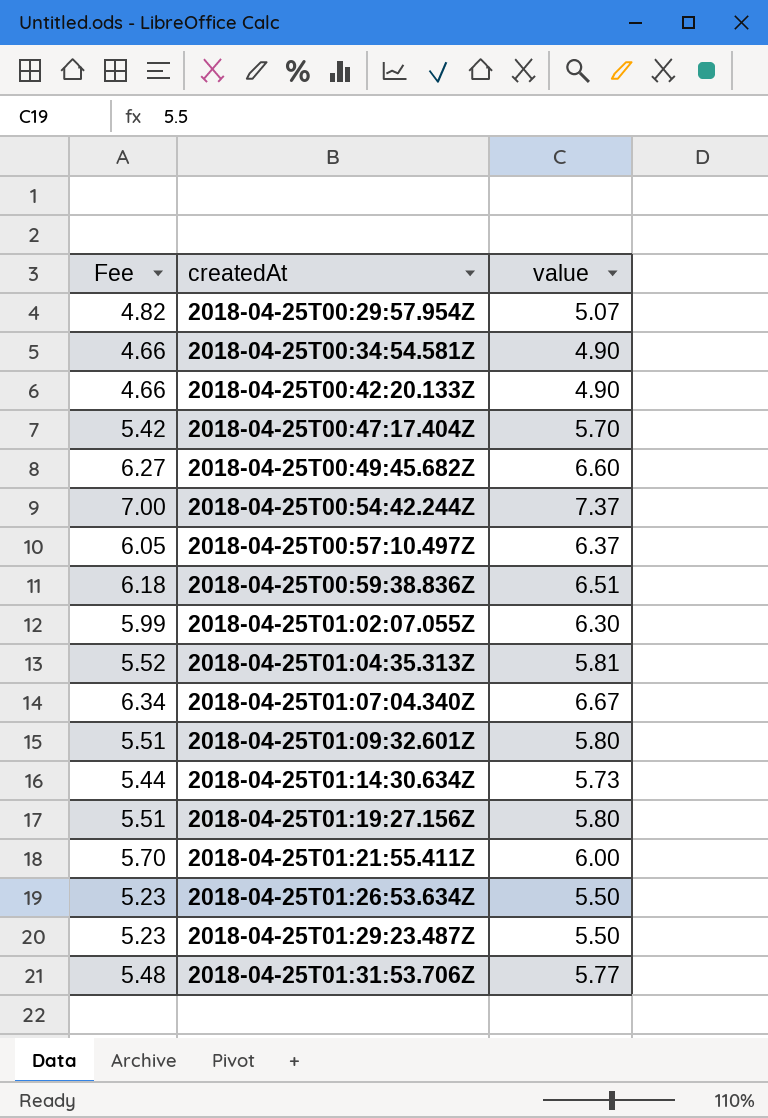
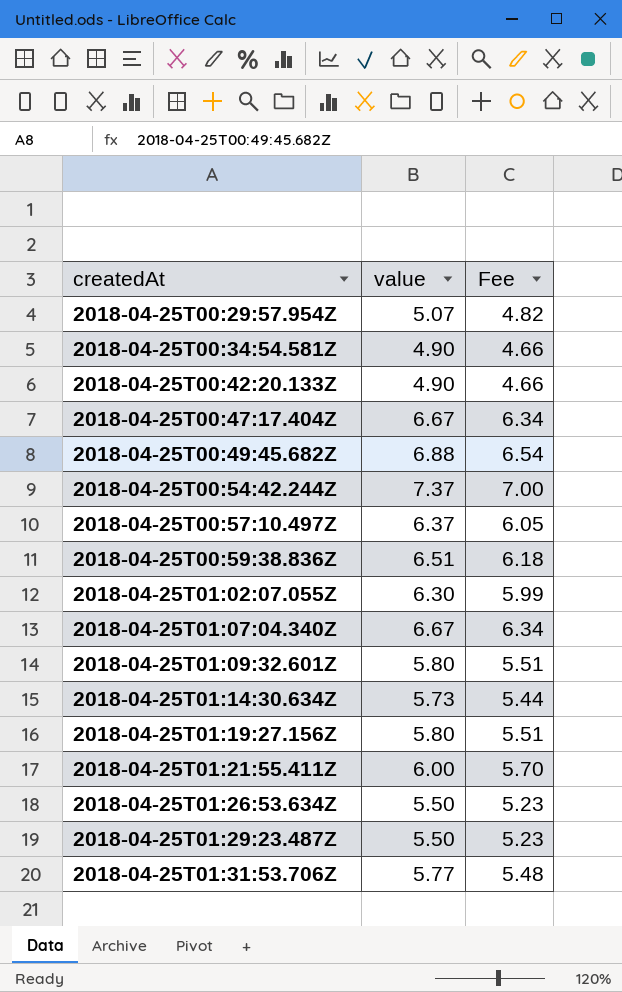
column Fee | position: 1 -> 3
row 2018-04-25T01:04:35.313Z: 5.52 | 5.81 -> none
2018-04-25T00:47:17.404Z | value: 5.70 -> 6.67
2018-04-25T00:47:17.404Z | Fee: 5.42 -> 6.34
2018-04-25T00:49:45.682Z | value: 6.60 -> 6.88
2018-04-25T00:49:45.682Z | Fee: 6.27 -> 6.54

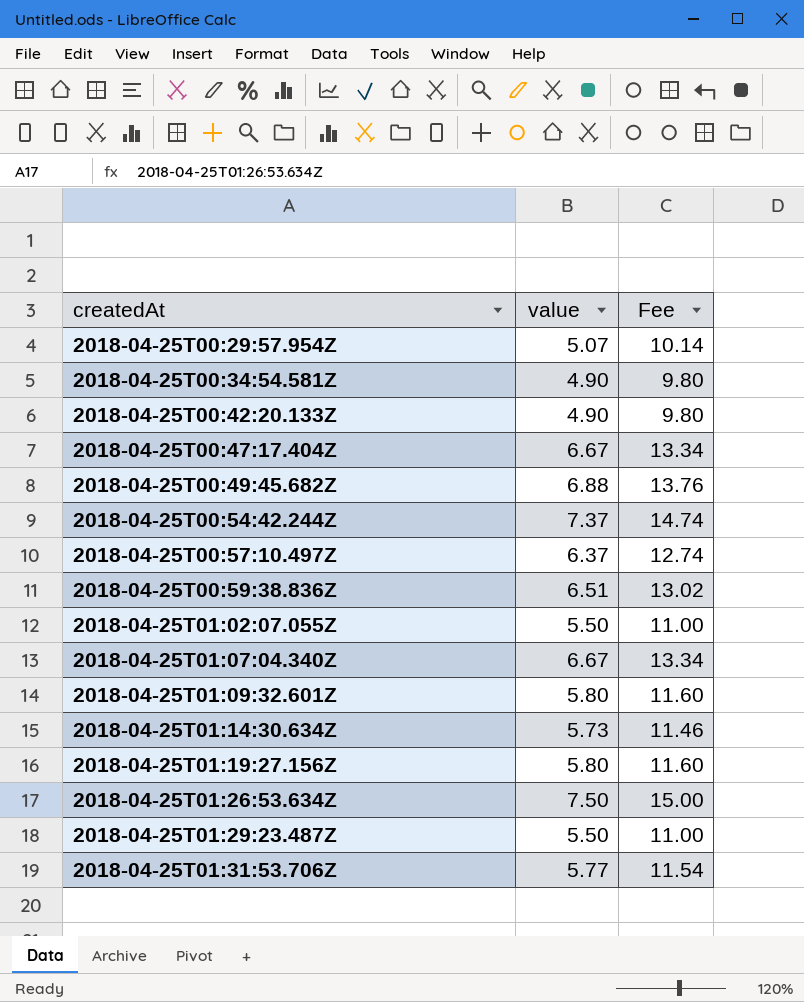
column Fee | formula: [value] * 0.95 -> [value] * 2
row 2018-04-25T01:21:55.411Z: 6.00 | 5.70 -> none
2018-04-25T01:02:07.055Z | value: 6.30 -> 5.50
2018-04-25T01:26:53.634Z | value: 5.50 -> 7.50

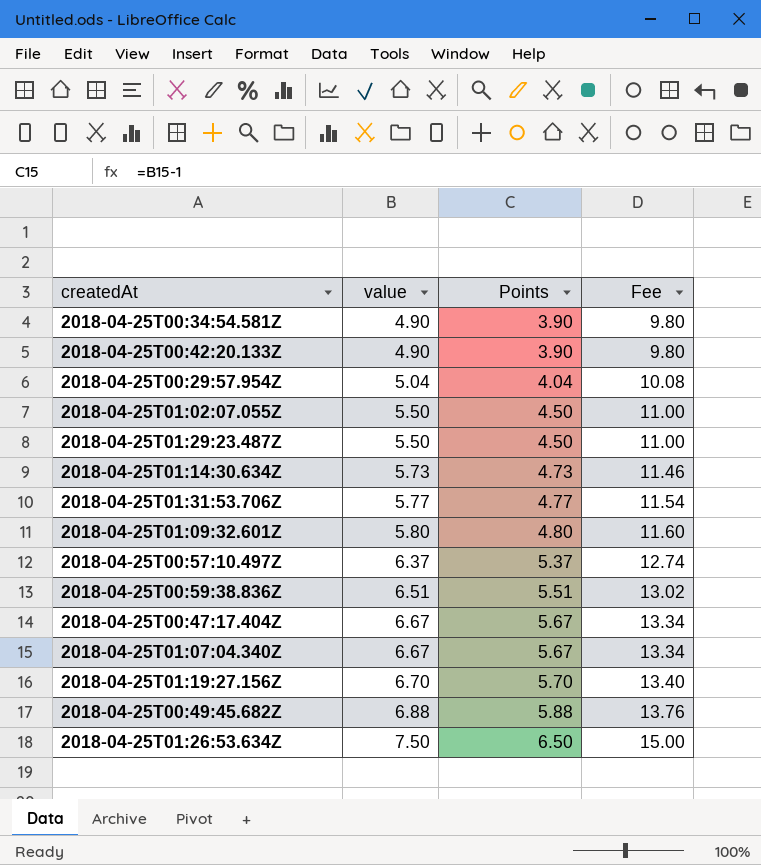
row order: createdAt ascending -> value ascending
column Points | formula: none -> [value] - 1
row 2018-04-25T00:54:42.244Z: 7.37 | 14.74 -> none
2018-04-25T00:29:57.954Z | value: 5.07 -> 5.04
2018-04-25T00:29:57.954Z | Fee: 10.14 -> 10.08
2018-04-25T01:19:27.156Z | value: 5.80 -> 6.70
2018-04-25T01:19:27.156Z | Fee: 11.60 -> 13.40

